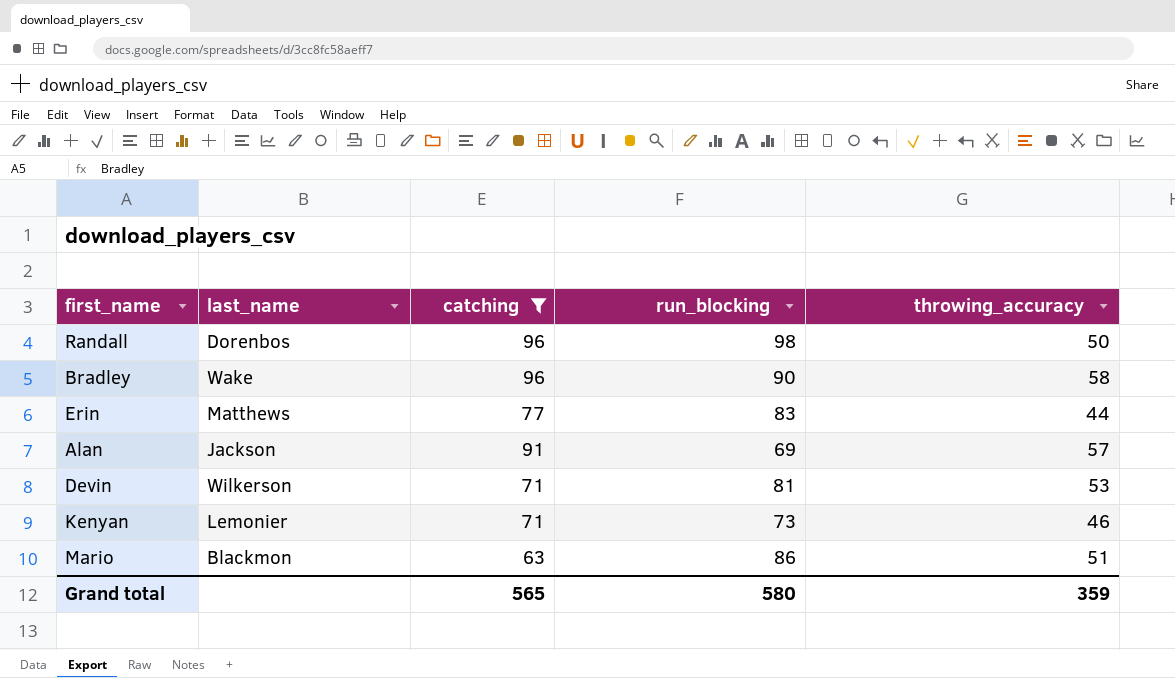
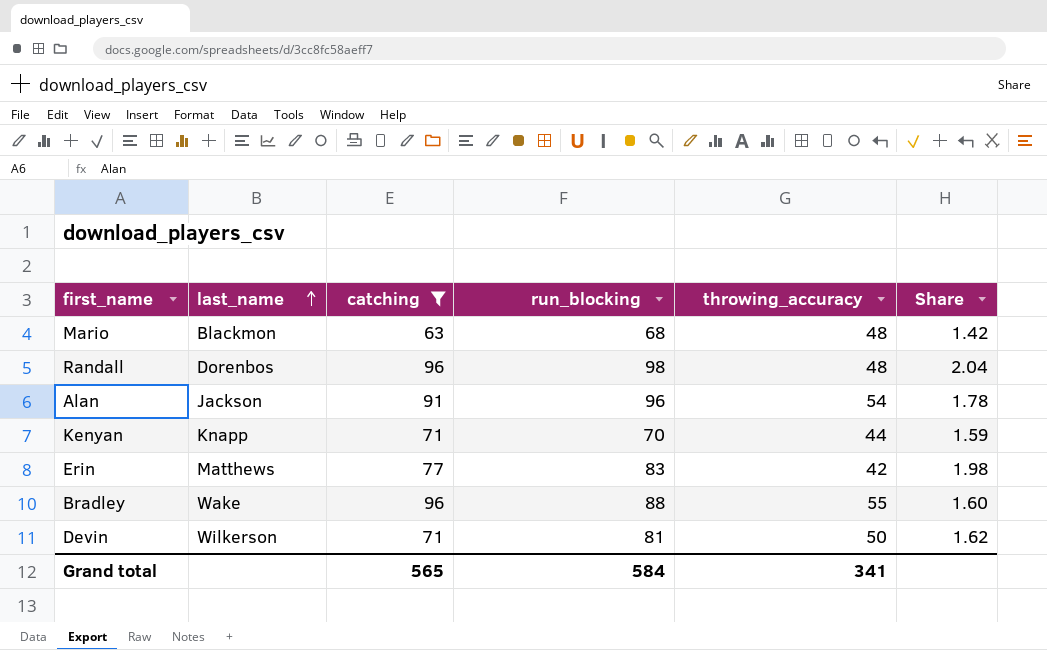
row order: none -> last_name ascending
column Share | formula: none -> [run_blocking] / [throwing_accuracy]
Mario | run_blocking: 86 -> 68
Mario | throwing_accuracy: 51 -> 48
Randall | throwing_accuracy: 50 -> 48
Alan | run_blocking: 69 -> 96
Alan | throwing_accuracy: 57 -> 54
Kenyan | last_name: Lemonier -> Knapp
Kenyan | run_blocking: 73 -> 70
Kenyan | throwing_accuracy: 46 -> 44
Erin | throwing_accuracy: 44 -> 42
Bradley | run_blocking: 90 -> 88
Bradley | throwing_accuracy: 58 -> 55
Devin | throwing_accuracy: 53 -> 50
Grand total | run_blocking: 580 -> 584
Grand total | throwing_accuracy: 359 -> 341

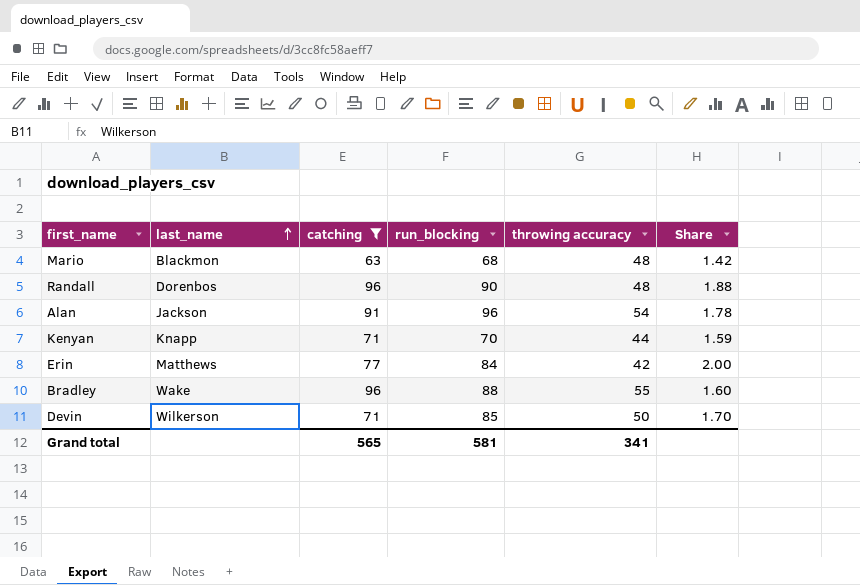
column name: throwing_accuracy -> throwing accuracy
Randall | run_blocking: 98 -> 90
Randall | Share: 2.04 -> 1.88
Erin | run_blocking: 83 -> 84
Erin | Share: 1.98 -> 2.00
Devin | run_blocking: 81 -> 85
Devin | Share: 1.62 -> 1.70
Grand total | run_blocking: 584 -> 581

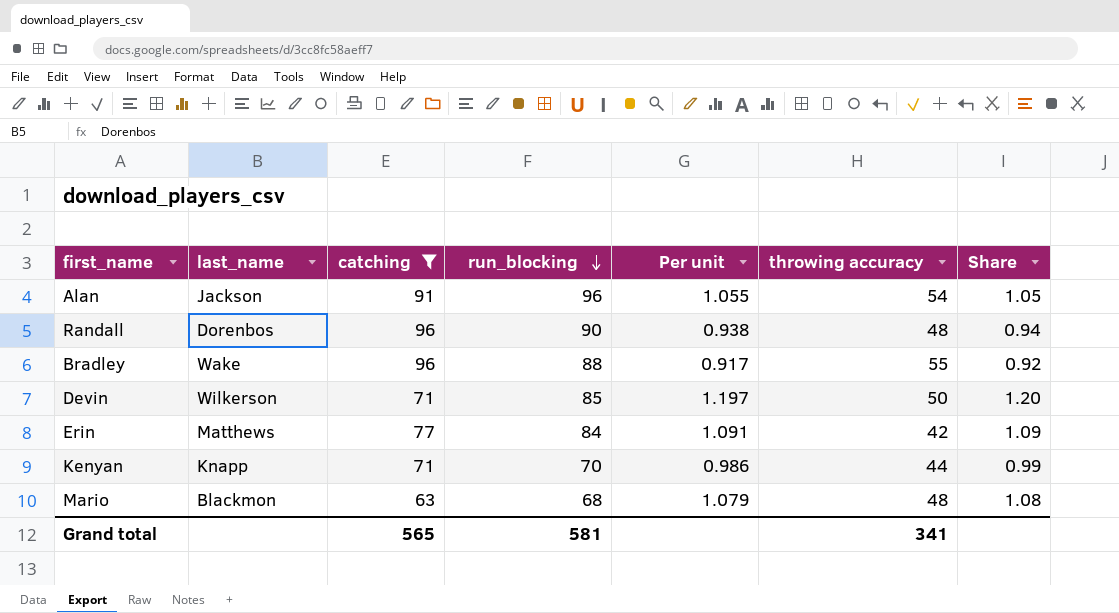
row order: last_name ascending -> run_blocking descending
column Per unit | formula: none -> [run_blocking] / [catching]
column Share | formula: [run_blocking] / [throwing accuracy] -> [run_blocking] / [catching]

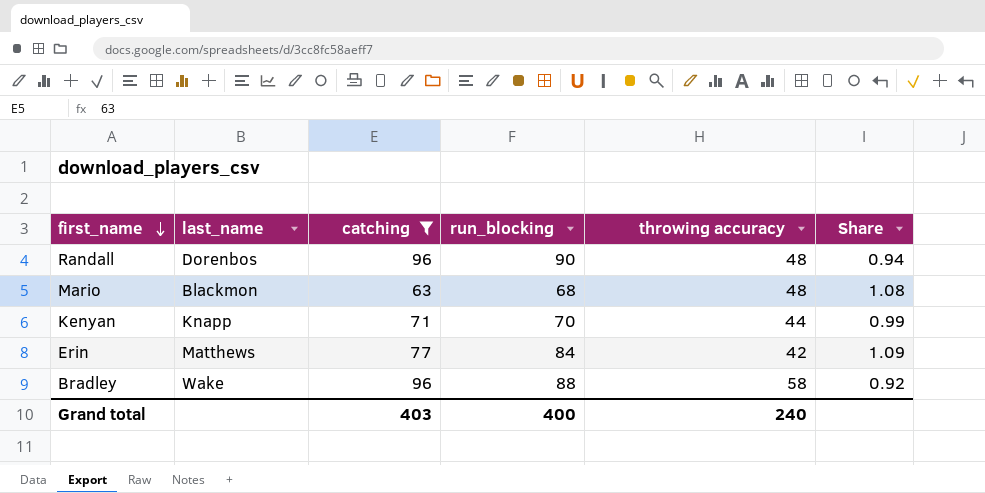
row order: run_blocking descending -> first_name descending
column Per unit | formula: [run_blocking] / [catching] -> none
row Alan: Jackson | 91 | 96 | 1.055 | 54 | 1.05 -> none
row Devin: Wilkerson | 71 | 85 | 1.197 | 50 | 1.20 -> none
Bradley | throwing accuracy: 55 -> 58
Grand total | catching: 565 -> 403
Grand total | run_blocking: 581 -> 400
Grand total | throwing accuracy: 341 -> 240

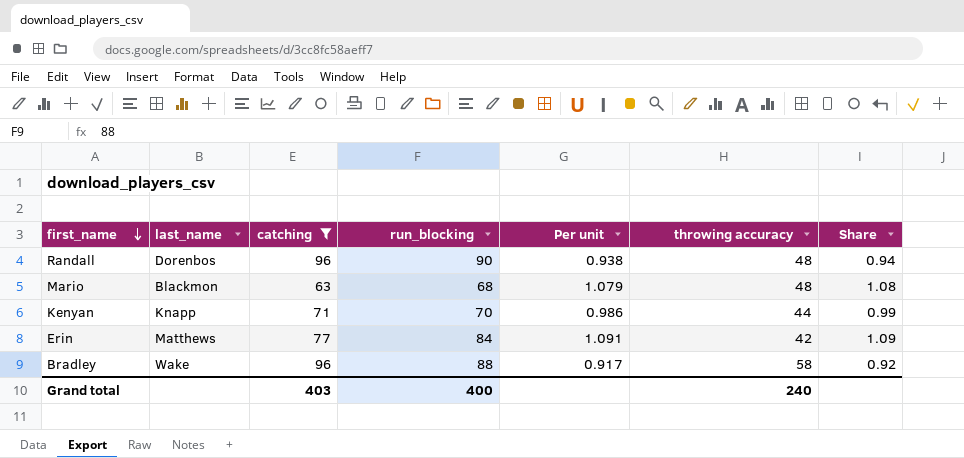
column Per unit | formula: none -> [run_blocking] / [catching]

